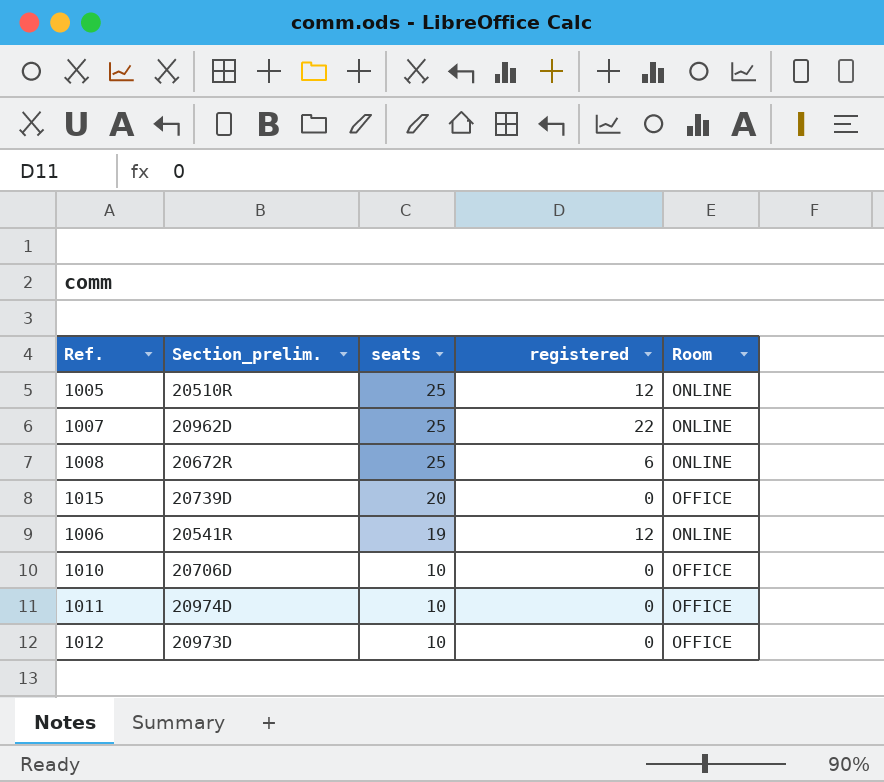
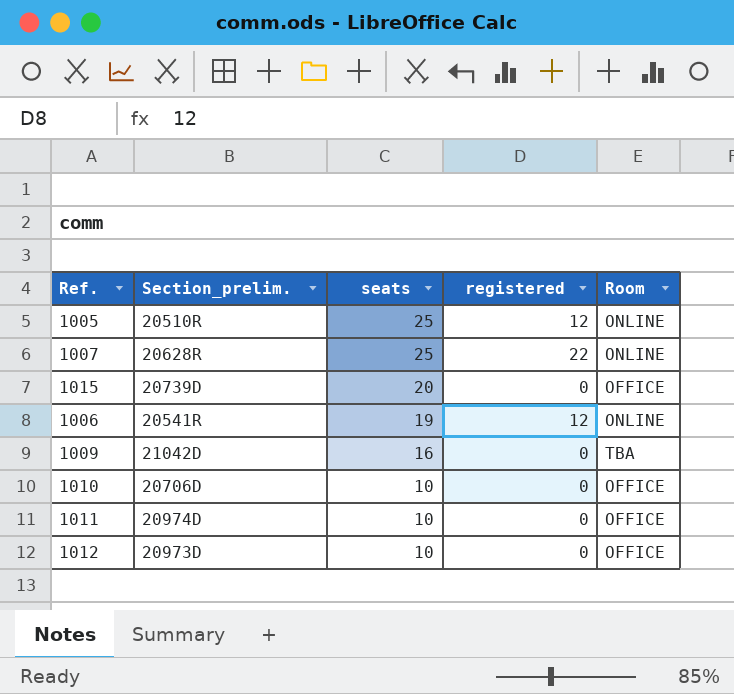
row 1008: 20672R | 25 | 6 | ONLINE -> none
1007 | Section_prelim.: 20962D -> 20628R
row 1009: none -> 21042D | 16 | 0 | TBA

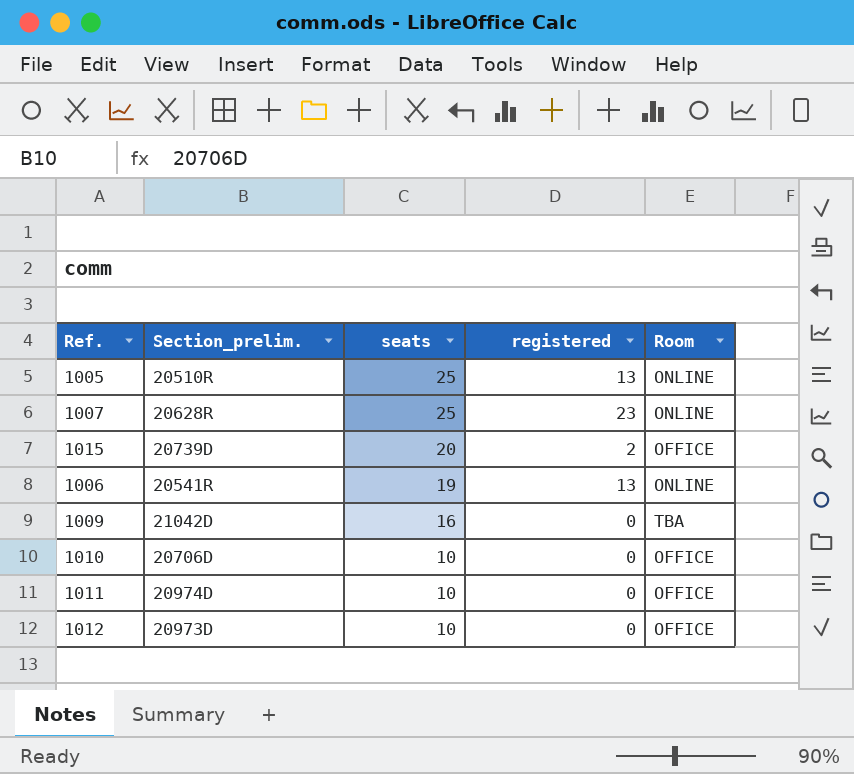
1005 | registered: 12 -> 13
1007 | registered: 22 -> 23
1015 | registered: 0 -> 2
1006 | registered: 12 -> 13

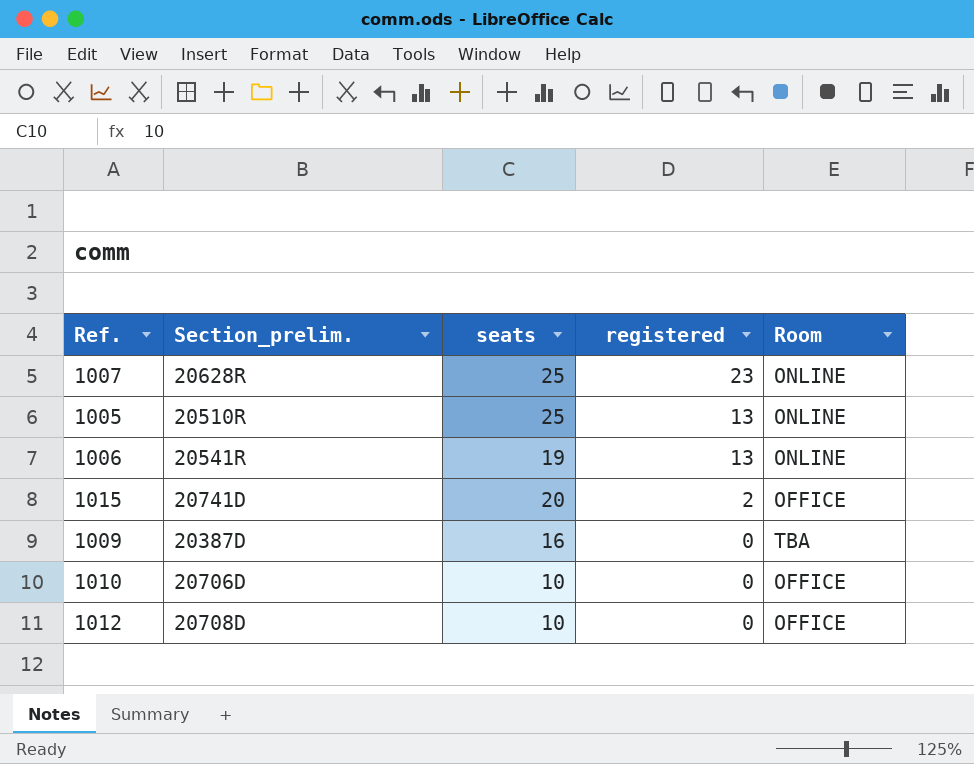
row order: seats descending -> registered descending
row 1011: 20974D | 10 | 0 | OFFICE -> none
1015 | Section_prelim.: 20739D -> 20741D
1009 | Section_prelim.: 21042D -> 20387D
1012 | Section_prelim.: 20973D -> 20708D

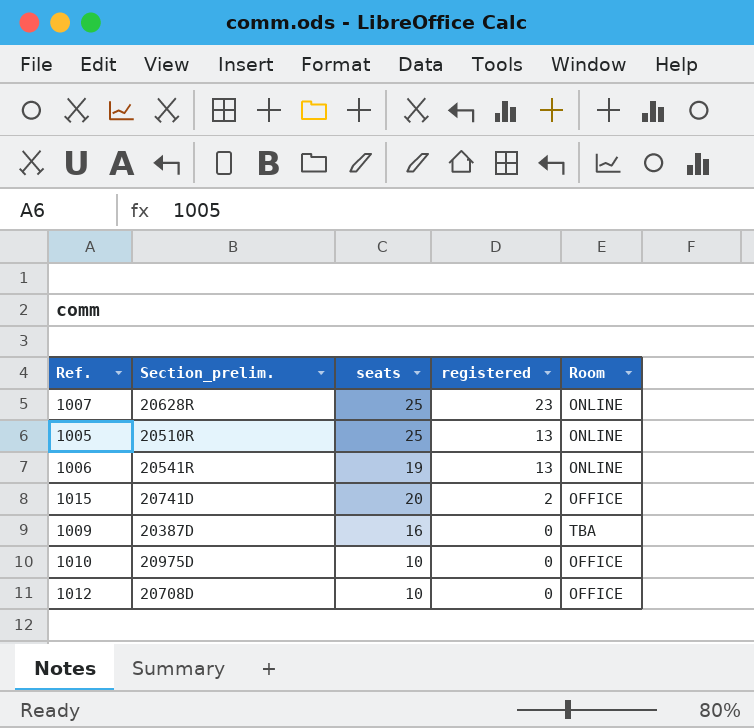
1010 | Section_prelim.: 20706D -> 20975D

